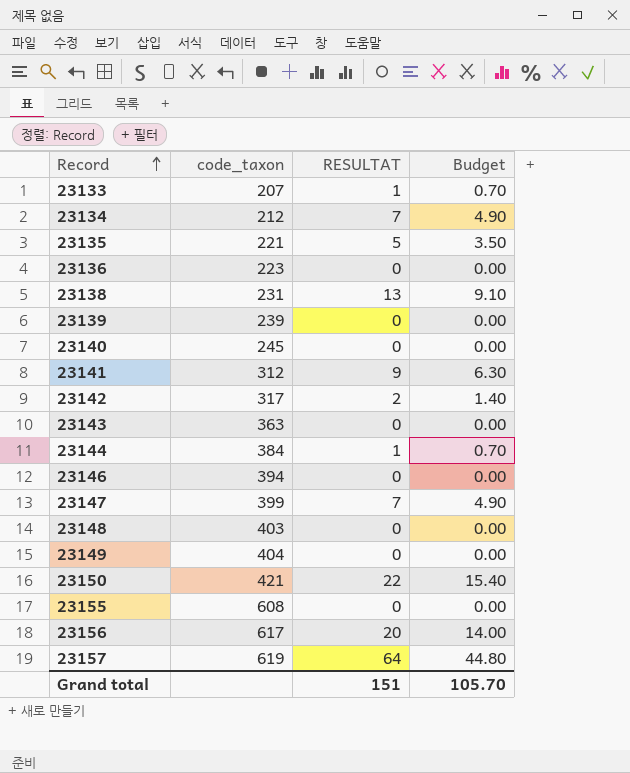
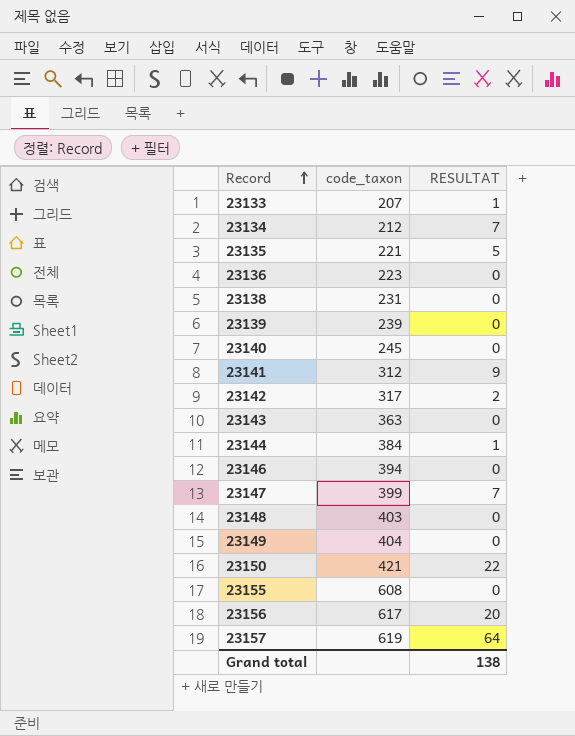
column Budget | formula: [RESULTAT] * 0.7 -> none
23138 | RESULTAT: 13 -> 0
Grand total | RESULTAT: 151 -> 138

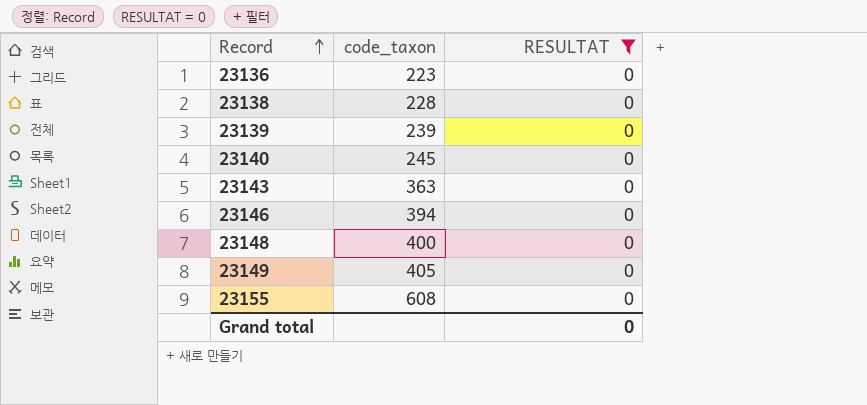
filter: none -> RESULTAT = 0
23138 | code_taxon: 231 -> 228
23148 | code_taxon: 403 -> 400
23149 | code_taxon: 404 -> 405
Grand total | RESULTAT: 138 -> 0

